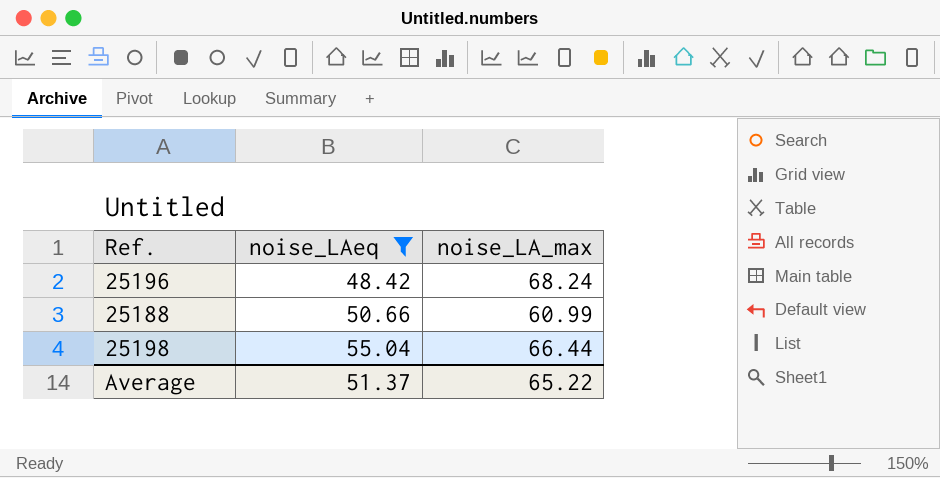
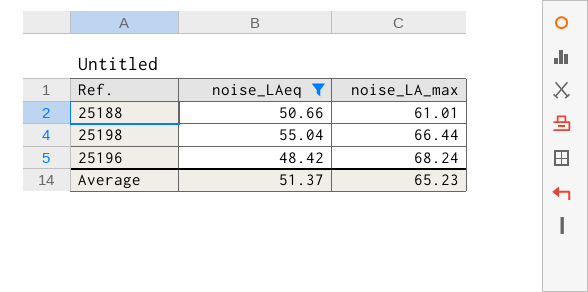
row order: noise_LAeq ascending -> noise_LA_max ascending
25188 | noise_LA_max: 60.99 -> 61.01
Average | noise_LA_max: 65.22 -> 65.23

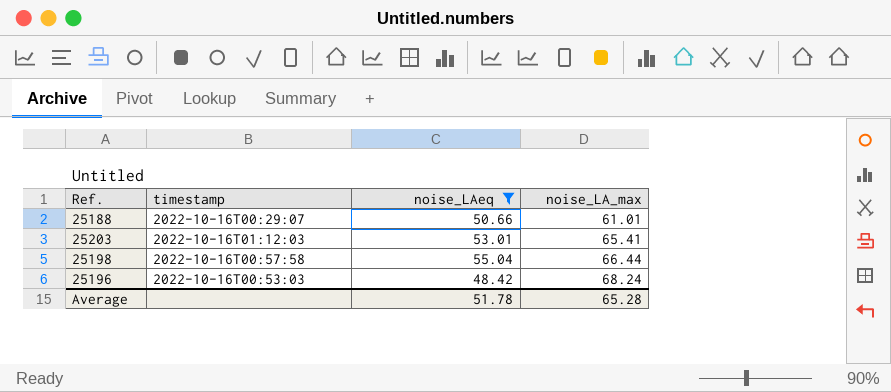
column timestamp | position: none -> 2
row 25203: none -> 2022-10-16T01:12:03 | 53.01 | 65.41
Average | noise_LAeq: 51.37 -> 51.78
Average | noise_LA_max: 65.23 -> 65.28

